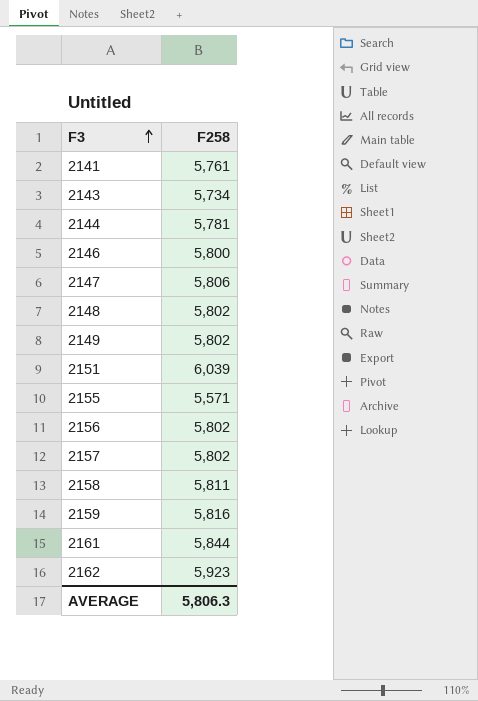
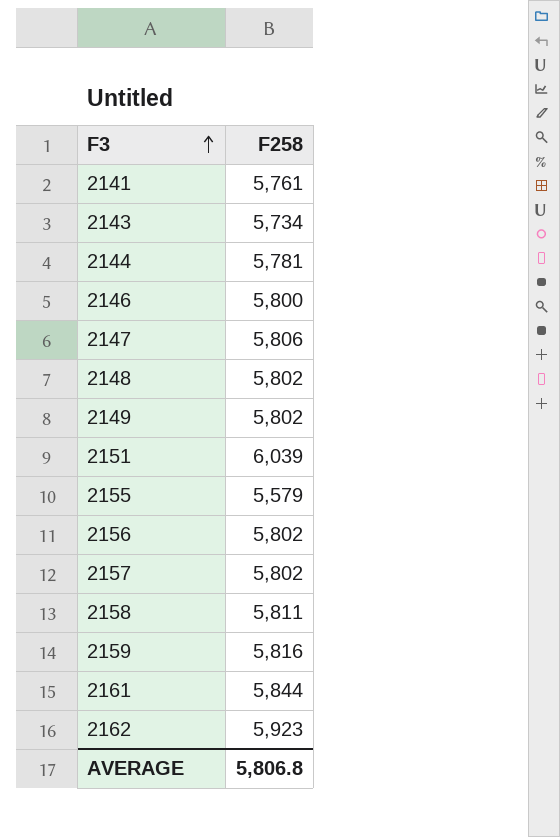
2155 | F258: 5,571 -> 5,579
AVERAGE | F258: 5,806.3 -> 5,806.8

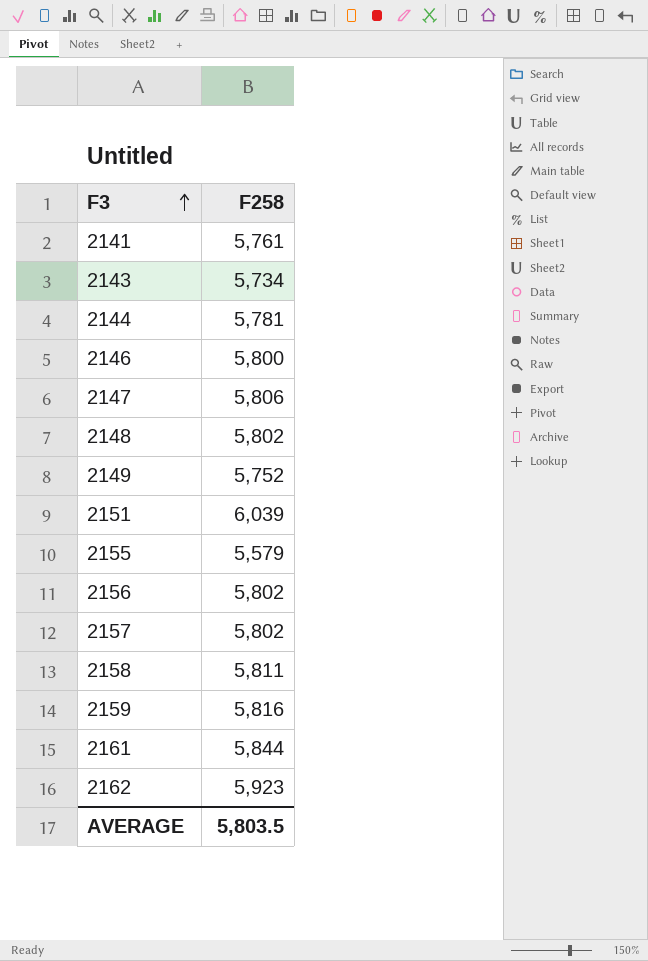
2149 | F258: 5,802 -> 5,752
AVERAGE | F258: 5,806.8 -> 5,803.5

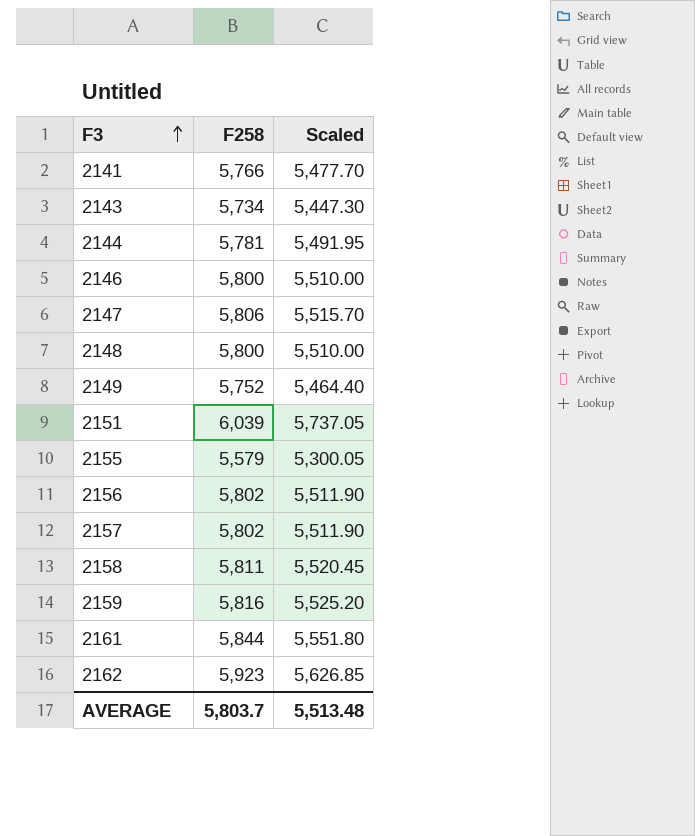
column Scaled | formula: none -> [F258] * 0.95
2141 | F258: 5,761 -> 5,766
2148 | F258: 5,802 -> 5,800
AVERAGE | F258: 5,803.5 -> 5,803.7

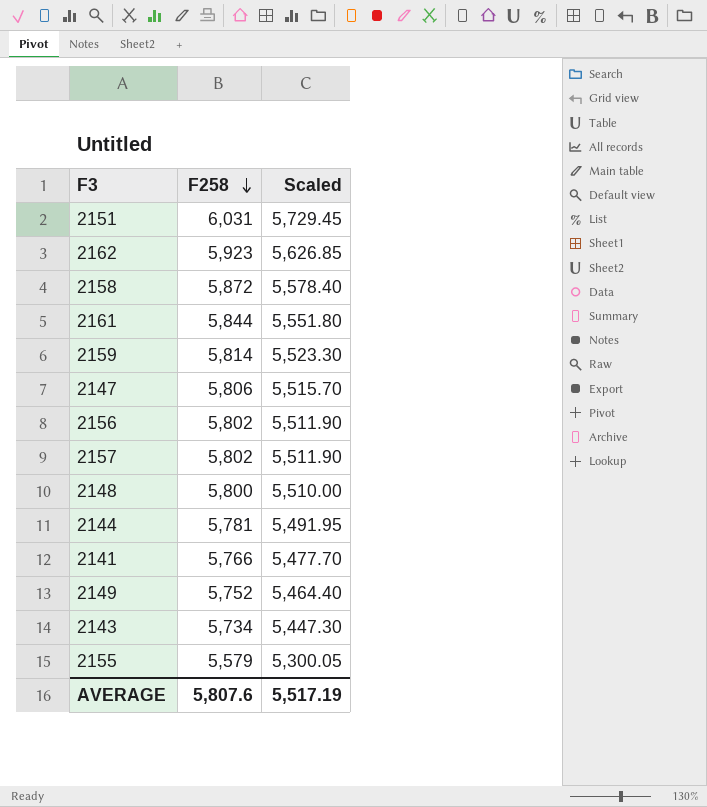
row order: F3 ascending -> F258 descending
row 2146: 5,800 | 5,510.00 -> none
2151 | F258: 6,039 -> 6,031
2151 | Scaled: 5,737.05 -> 5,729.45
2158 | F258: 5,811 -> 5,872
2158 | Scaled: 5,520.45 -> 5,578.40
2159 | F258: 5,816 -> 5,814
2159 | Scaled: 5,525.20 -> 5,523.30
AVERAGE | F258: 5,803.7 -> 5,807.6
AVERAGE | Scaled: 5,513.48 -> 5,517.19

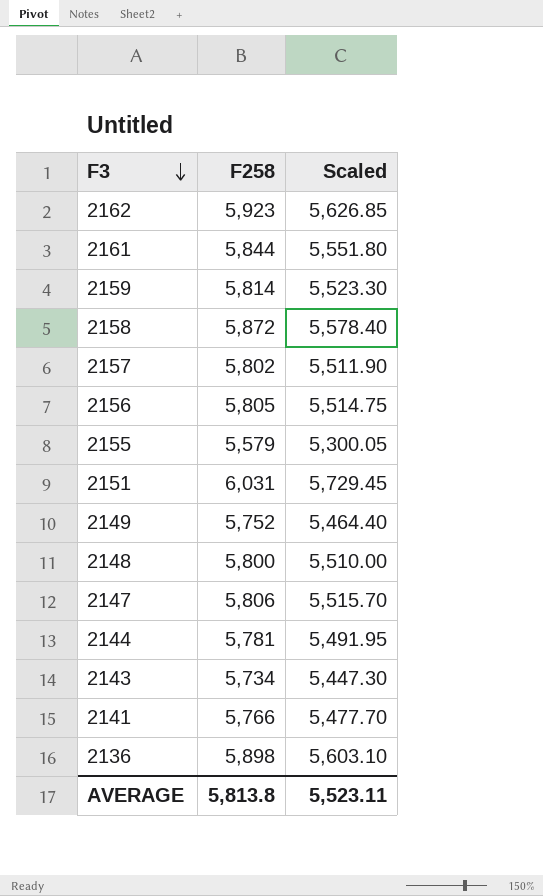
row order: F258 descending -> F3 descending
2156 | F258: 5,802 -> 5,805
2156 | Scaled: 5,511.90 -> 5,514.75
row 2136: none -> 5,898 | 5,603.10
AVERAGE | F258: 5,807.6 -> 5,813.8
AVERAGE | Scaled: 5,517.19 -> 5,523.11

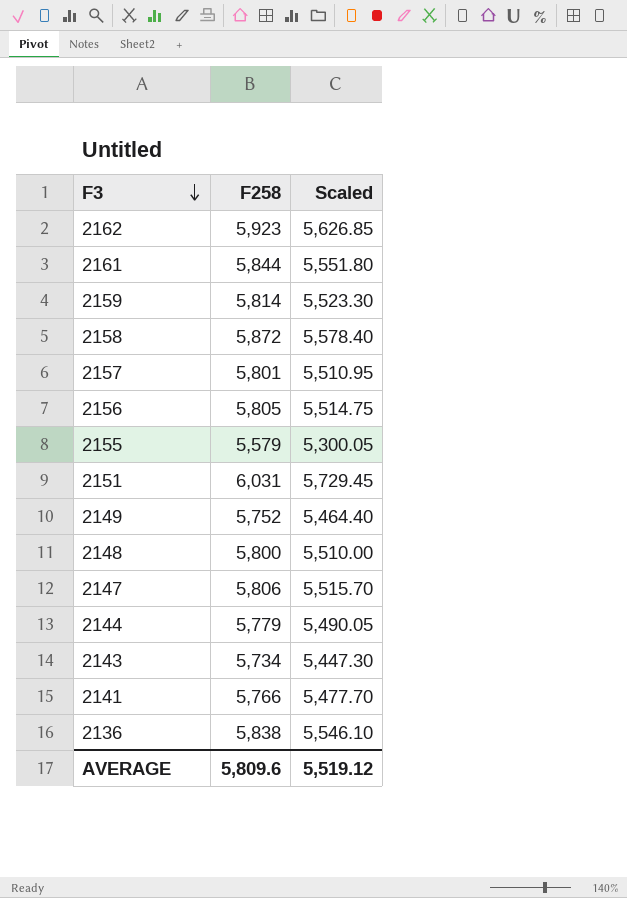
2157 | F258: 5,802 -> 5,801
2157 | Scaled: 5,511.90 -> 5,510.95
2144 | F258: 5,781 -> 5,779
2144 | Scaled: 5,491.95 -> 5,490.05
2136 | F258: 5,898 -> 5,838
2136 | Scaled: 5,603.10 -> 5,546.10
AVERAGE | F258: 5,813.8 -> 5,809.6
AVERAGE | Scaled: 5,523.11 -> 5,519.12

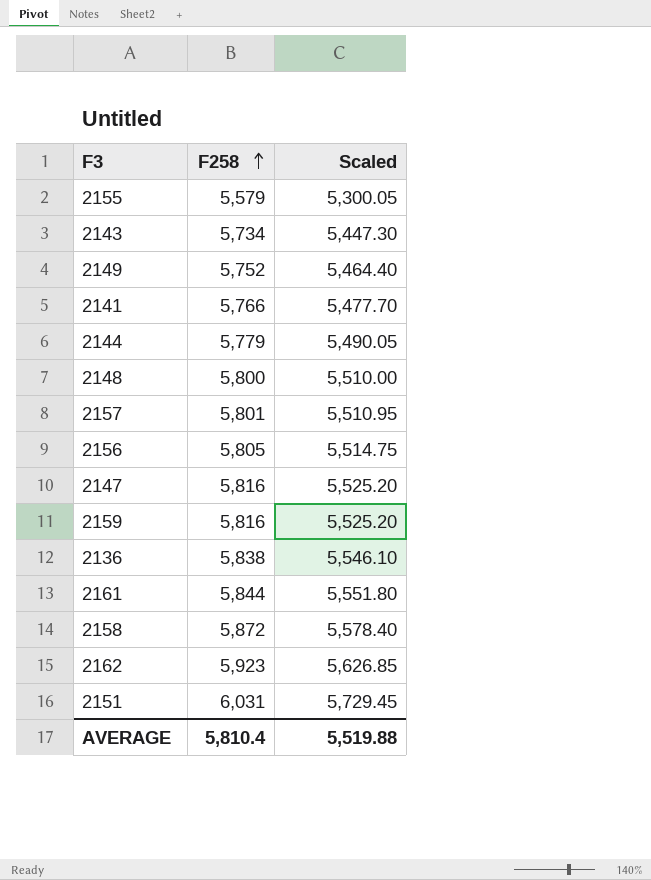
row order: F3 descending -> F258 ascending
2147 | F258: 5,806 -> 5,816
2147 | Scaled: 5,515.70 -> 5,525.20
2159 | F258: 5,814 -> 5,816
2159 | Scaled: 5,523.30 -> 5,525.20
AVERAGE | F258: 5,809.6 -> 5,810.4
AVERAGE | Scaled: 5,519.12 -> 5,519.88

